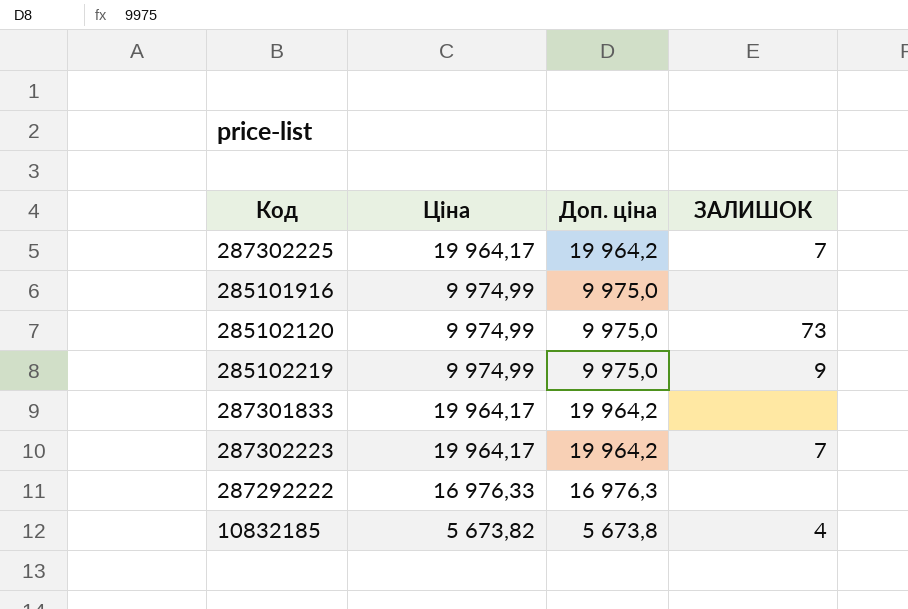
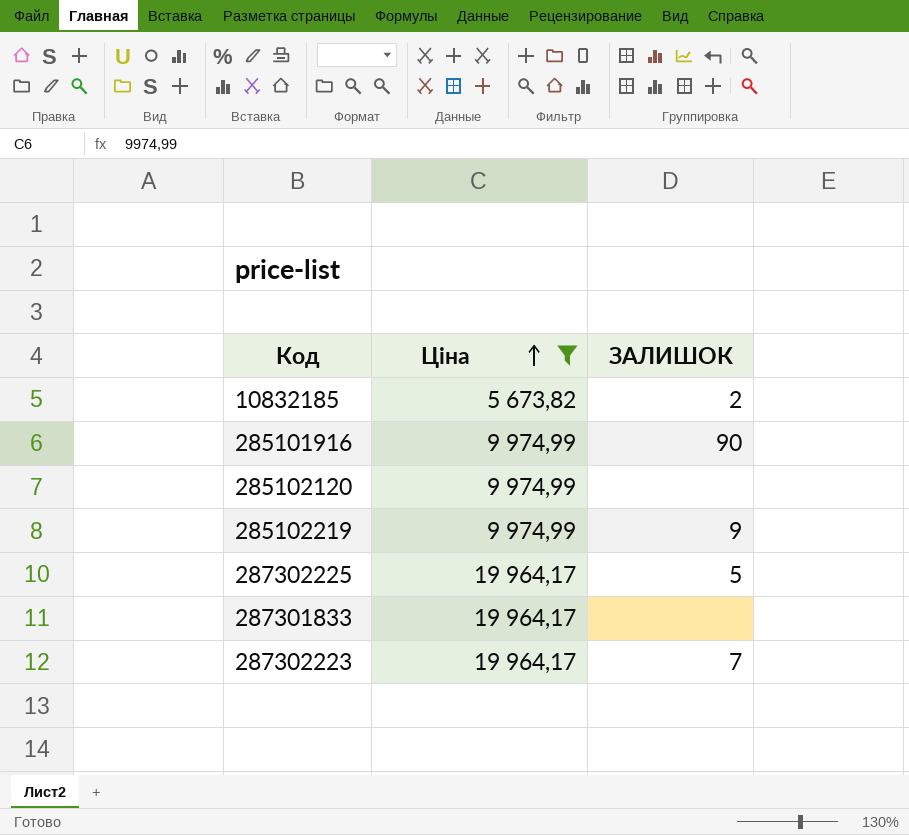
filter: none -> Ціна != 16 976,33
row order: none -> Ціна ascending
column Доп. ціна | position: 3 -> none
10832185 | ЗАЛИШОК: 4 -> 2
285101916 | ЗАЛИШОК: none -> 90
285102120 | ЗАЛИШОК: 73 -> none
287302225 | ЗАЛИШОК: 7 -> 5

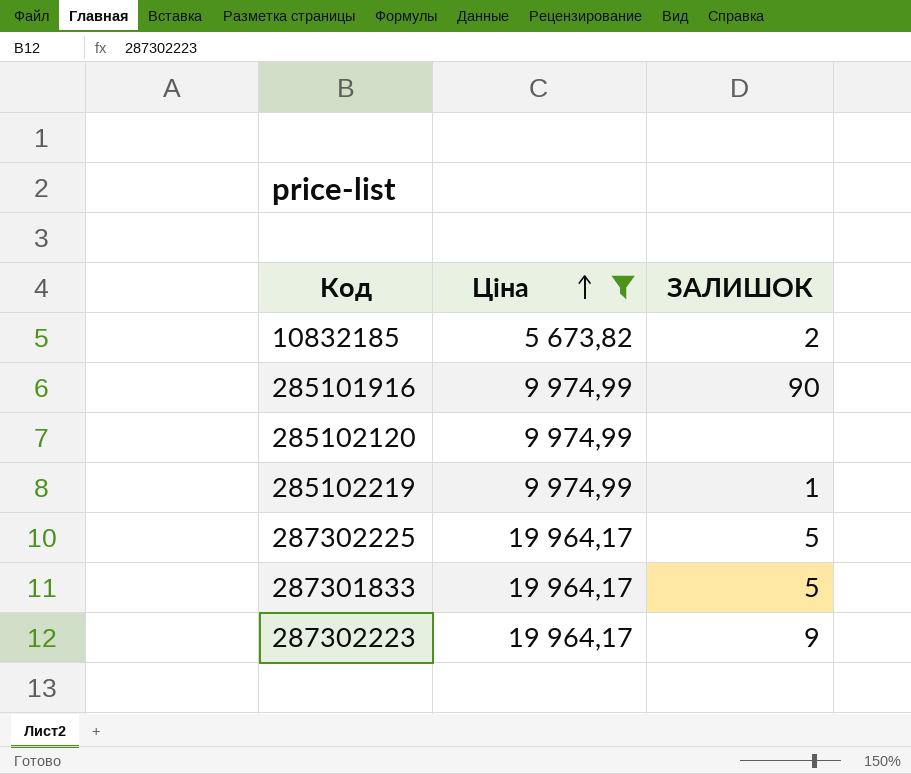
285102219 | ЗАЛИШОК: 9 -> 1
287301833 | ЗАЛИШОК: none -> 5
287302223 | ЗАЛИШОК: 7 -> 9

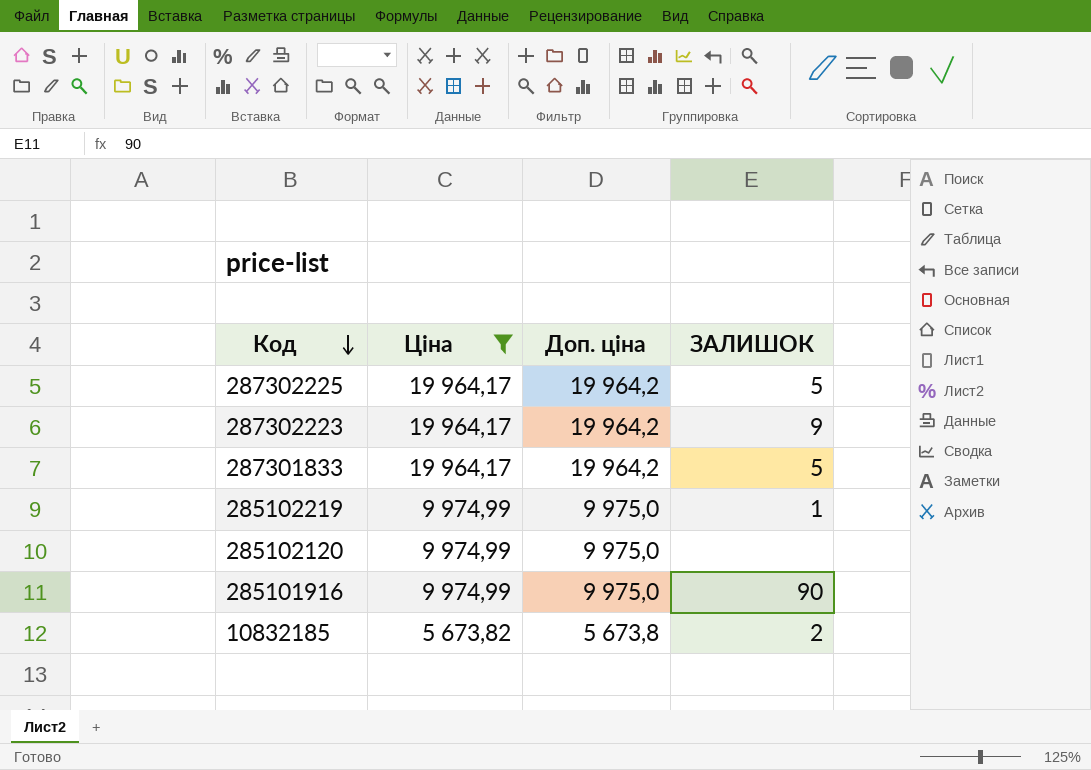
row order: Ціна ascending -> Код descending
column Доп. ціна | position: none -> 3

